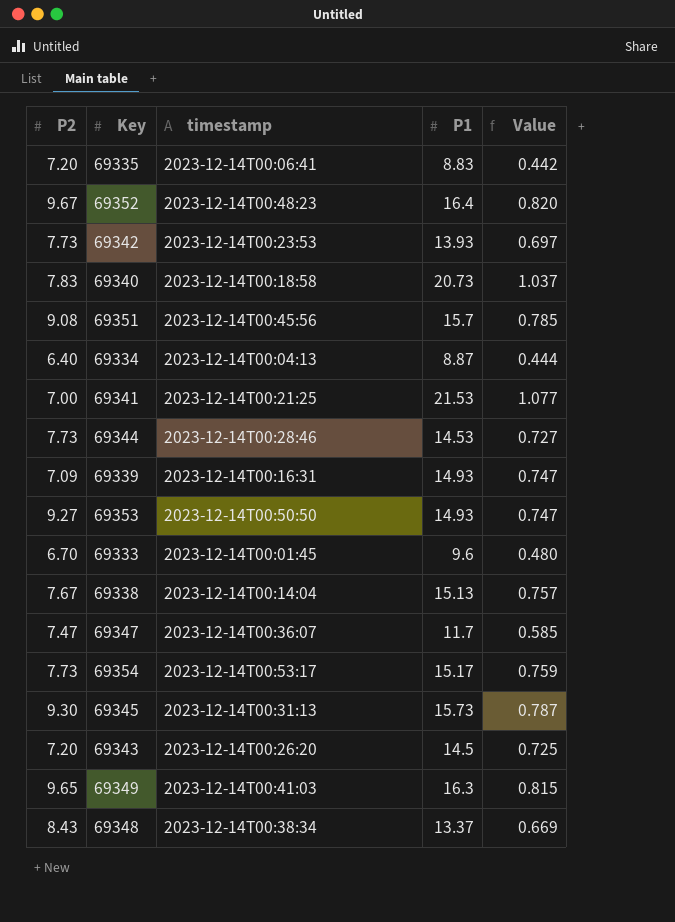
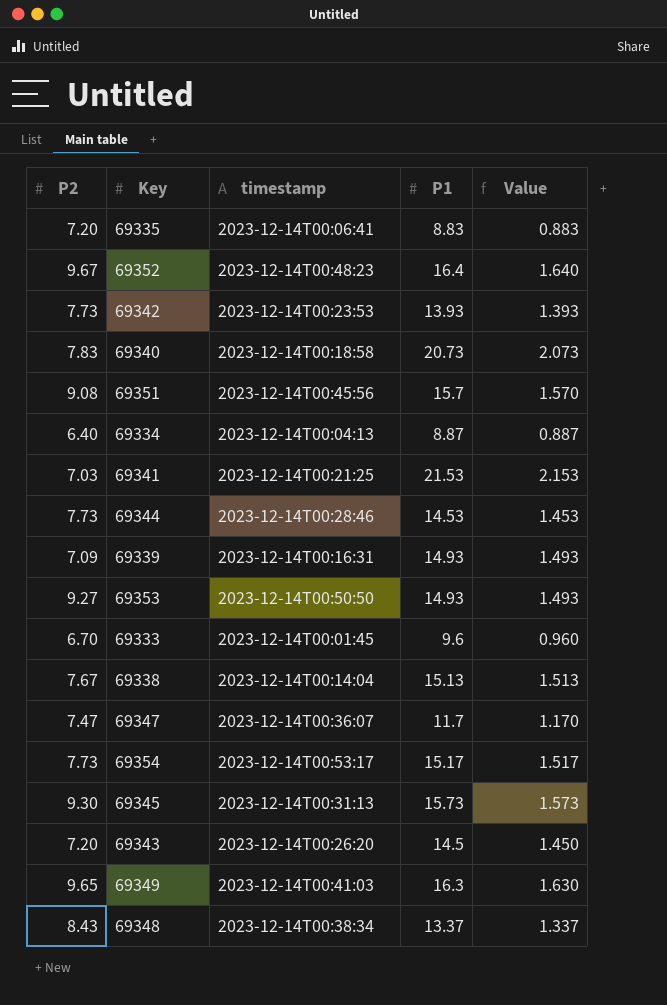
column Value | formula: [P1] * 0.05 -> [P1] * 0.1
69341 | P2: 7.00 -> 7.03

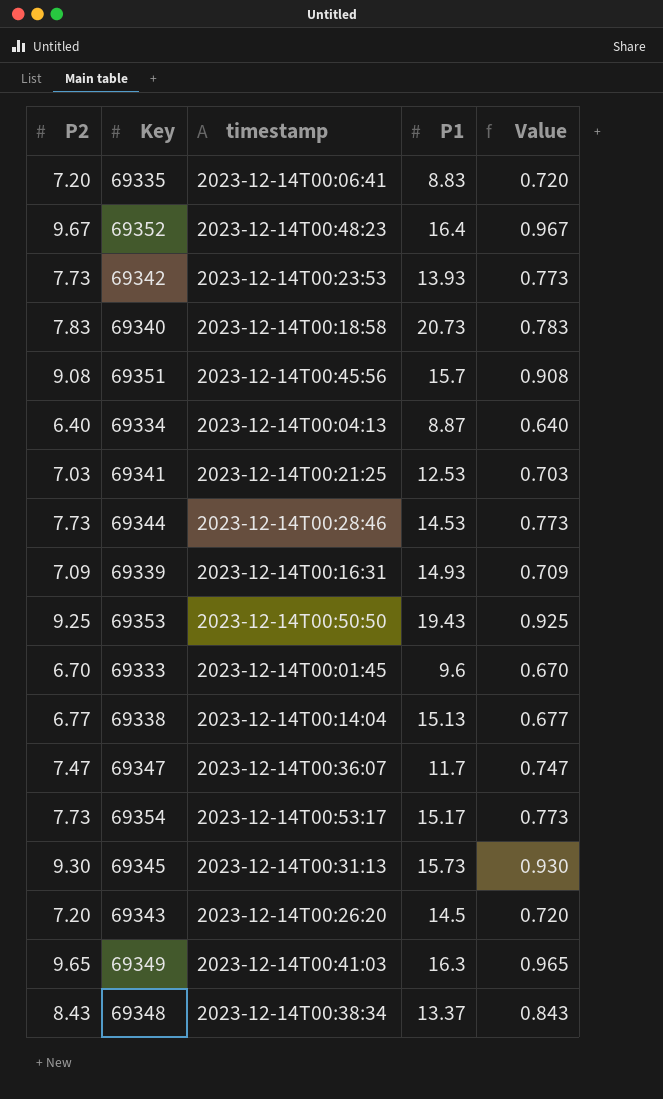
column Value | formula: [P1] * 0.1 -> [P2] * 0.1
69341 | P1: 21.53 -> 12.53
69353 | P2: 9.27 -> 9.25
69353 | P1: 14.93 -> 19.43
69338 | P2: 7.67 -> 6.77

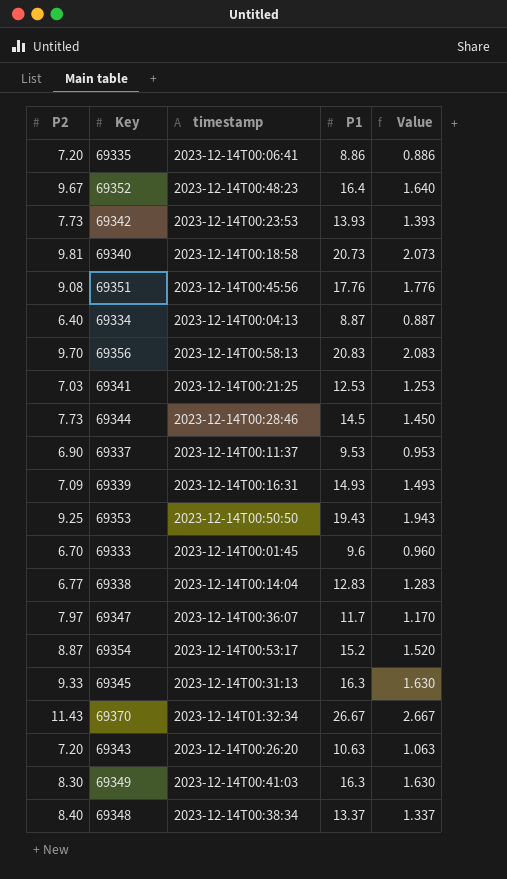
column Value | formula: [P2] * 0.1 -> [P1] * 0.1
69335 | P1: 8.83 -> 8.86
69340 | P2: 7.83 -> 9.81
69351 | P1: 15.7 -> 17.76
row 69356: none -> 9.70 | 2023-12-14T00:58:13 | 20.83 | 2.083
69344 | P1: 14.53 -> 14.5
row 69337: none -> 6.90 | 2023-12-14T00:11:37 | 9.53 | 0.953
69338 | P1: 15.13 -> 12.83
69347 | P2: 7.47 -> 7.97
69354 | P2: 7.73 -> 8.87
69354 | P1: 15.17 -> 15.2
69345 | P2: 9.30 -> 9.33
69345 | P1: 15.73 -> 16.3
row 69370: none -> 11.43 | 2023-12-14T01:32:34 | 26.67 | 2.667
69343 | P1: 14.5 -> 10.63
69349 | P2: 9.65 -> 8.30
69348 | P2: 8.43 -> 8.40

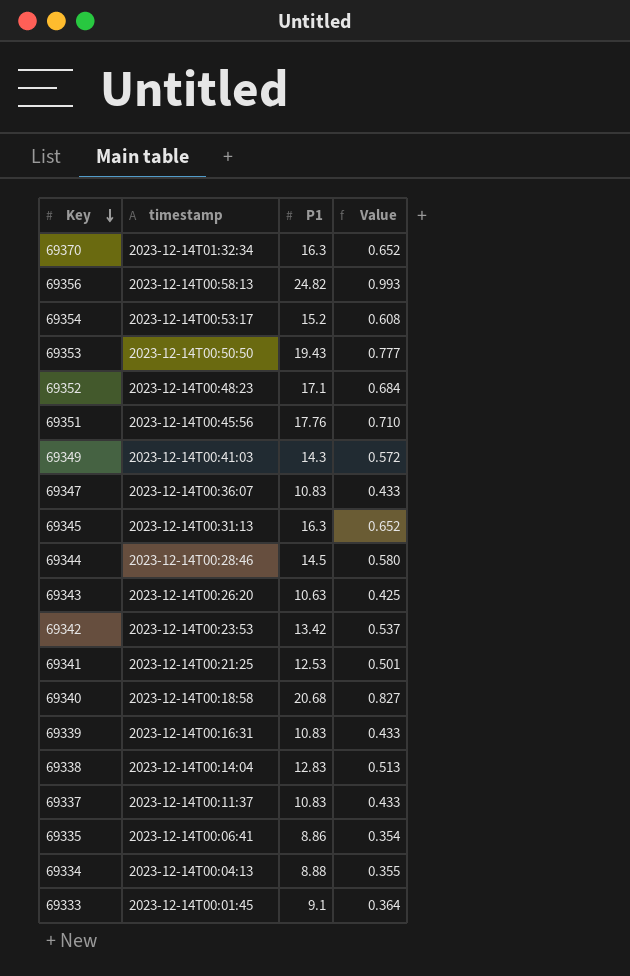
row order: none -> Key descending
column P2 | position: 1 -> none
column Value | formula: [P1] * 0.1 -> [P1] * 0.04
row 69348: 8.40 | 2023-12-14T00:38:34 | 13.37 | 1.337 -> none
69370 | P1: 26.67 -> 16.3
69356 | P1: 20.83 -> 24.82
69352 | P1: 16.4 -> 17.1
69349 | P1: 16.3 -> 14.3
69347 | P1: 11.7 -> 10.83
69342 | P1: 13.93 -> 13.42
69340 | P1: 20.73 -> 20.68
69339 | P1: 14.93 -> 10.83
69337 | P1: 9.53 -> 10.83
69334 | P1: 8.87 -> 8.88
69333 | P1: 9.6 -> 9.1

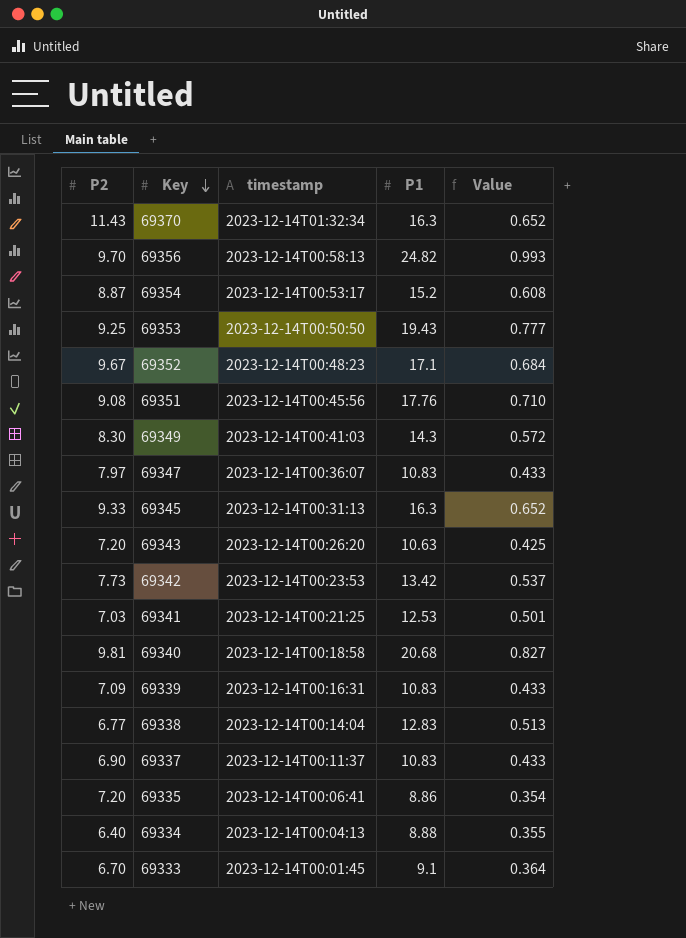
column P2 | position: none -> 1
row 69344: 2023-12-14T00:28:46 | 14.5 | 0.580 -> none

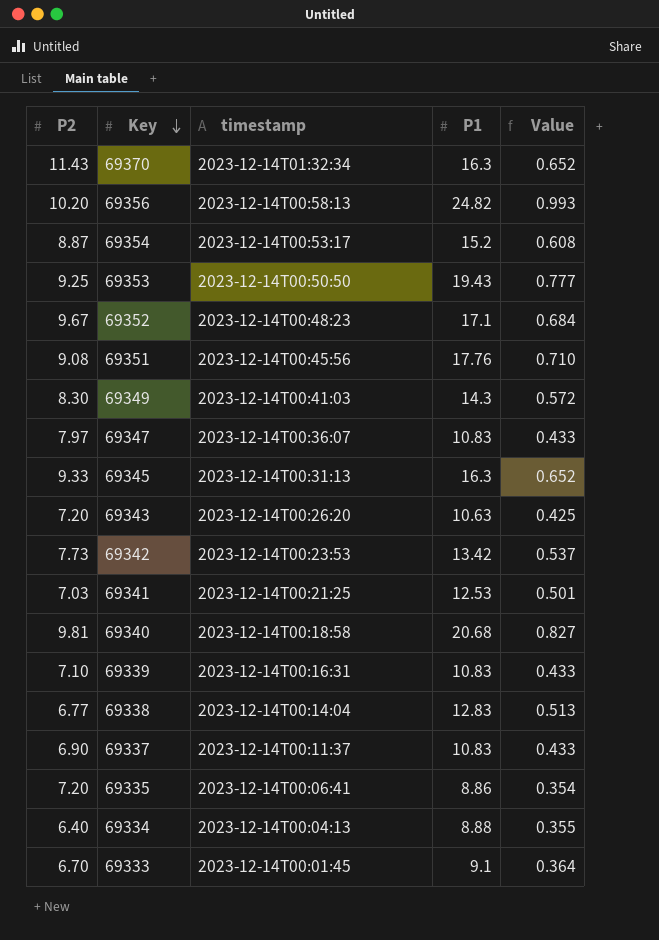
69356 | P2: 9.70 -> 10.20
69339 | P2: 7.09 -> 7.10

